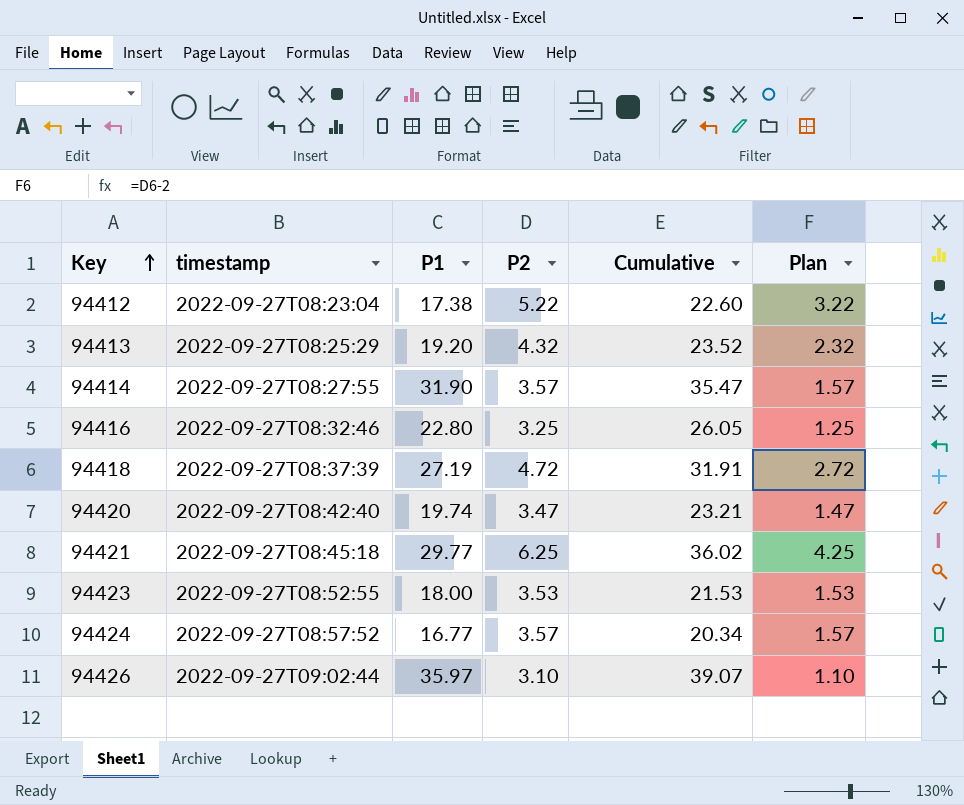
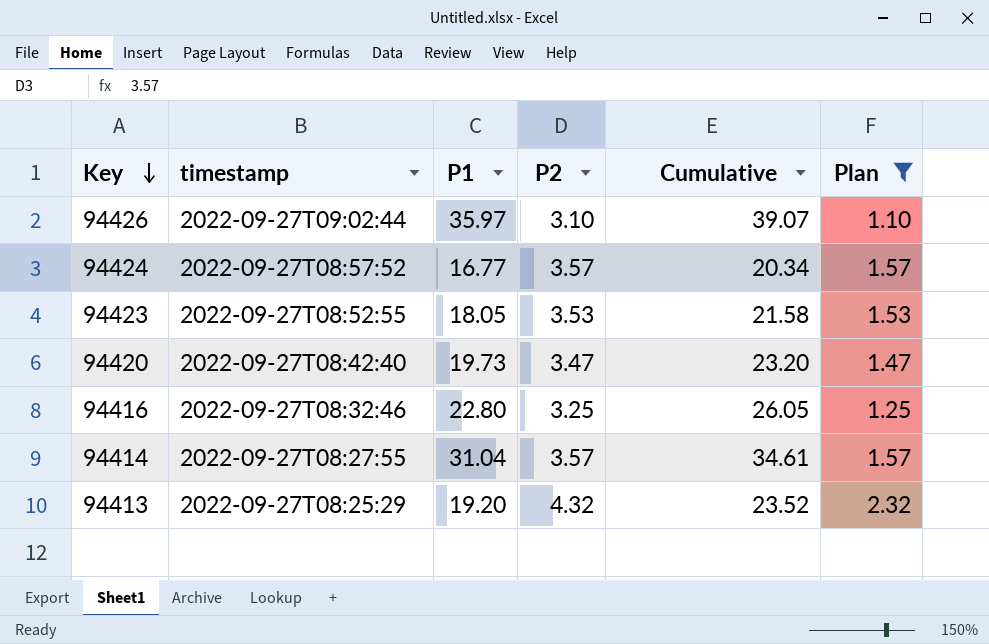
filter: none -> Plan <= 2.32
row order: Key ascending -> Key descending
94423 | P1: 18.00 -> 18.05
94423 | Cumulative: 21.53 -> 21.58
94420 | P1: 19.74 -> 19.73
94420 | Cumulative: 23.21 -> 23.20
94414 | P1: 31.90 -> 31.04
94414 | Cumulative: 35.47 -> 34.61

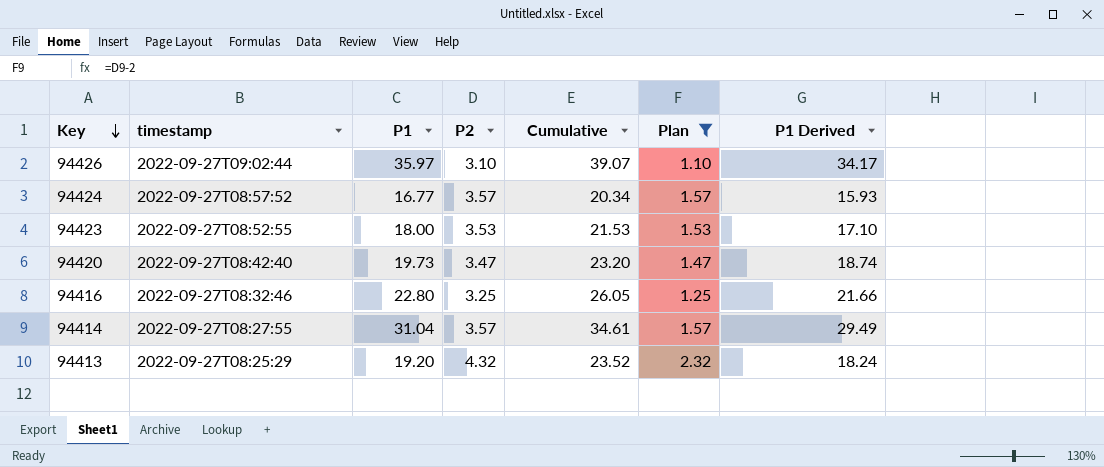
column P1 Derived | formula: none -> [P1] * 0.95
94423 | P1: 18.05 -> 18.00
94423 | Cumulative: 21.58 -> 21.53

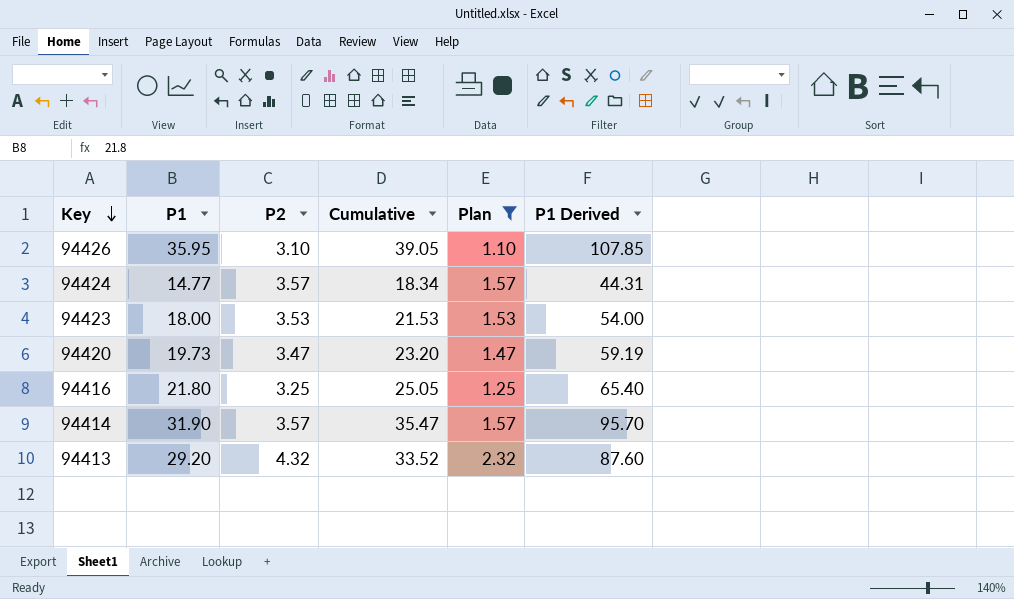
column timestamp | position: 2 -> none
column P1 Derived | formula: [P1] * 0.95 -> [P1] * 3
94426 | P1: 35.97 -> 35.95
94426 | Cumulative: 39.07 -> 39.05
94424 | P1: 16.77 -> 14.77
94424 | Cumulative: 20.34 -> 18.34
94416 | P1: 22.80 -> 21.80
94416 | Cumulative: 26.05 -> 25.05
94414 | P1: 31.04 -> 31.90
94414 | Cumulative: 34.61 -> 35.47
94413 | P1: 19.20 -> 29.20
94413 | Cumulative: 23.52 -> 33.52

